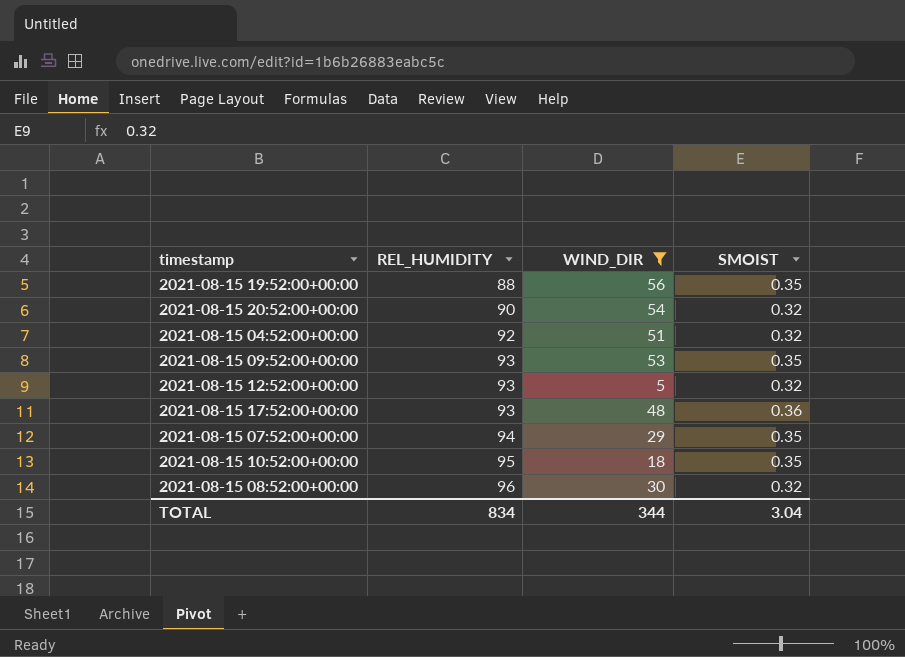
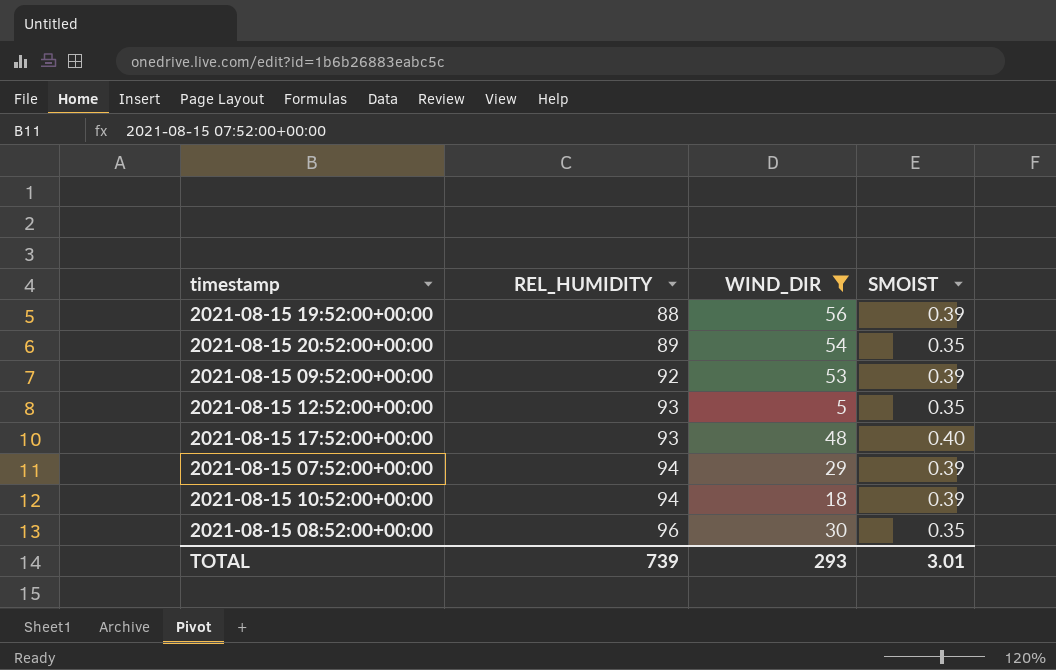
row 2021-08-15 04:52:00+00:00: 92 | 51 | 0.32 -> none
2021-08-15 19:52:00+00:00 | SMOIST: 0.35 -> 0.39
2021-08-15 20:52:00+00:00 | REL_HUMIDITY: 90 -> 89
2021-08-15 20:52:00+00:00 | SMOIST: 0.32 -> 0.35
2021-08-15 09:52:00+00:00 | REL_HUMIDITY: 93 -> 92
2021-08-15 09:52:00+00:00 | SMOIST: 0.35 -> 0.39
2021-08-15 12:52:00+00:00 | SMOIST: 0.32 -> 0.35
2021-08-15 17:52:00+00:00 | SMOIST: 0.36 -> 0.40
2021-08-15 07:52:00+00:00 | SMOIST: 0.35 -> 0.39
2021-08-15 10:52:00+00:00 | REL_HUMIDITY: 95 -> 94
2021-08-15 10:52:00+00:00 | SMOIST: 0.35 -> 0.39
2021-08-15 08:52:00+00:00 | SMOIST: 0.32 -> 0.35
TOTAL | REL_HUMIDITY: 834 -> 739
TOTAL | WIND_DIR: 344 -> 293
TOTAL | SMOIST: 3.04 -> 3.01

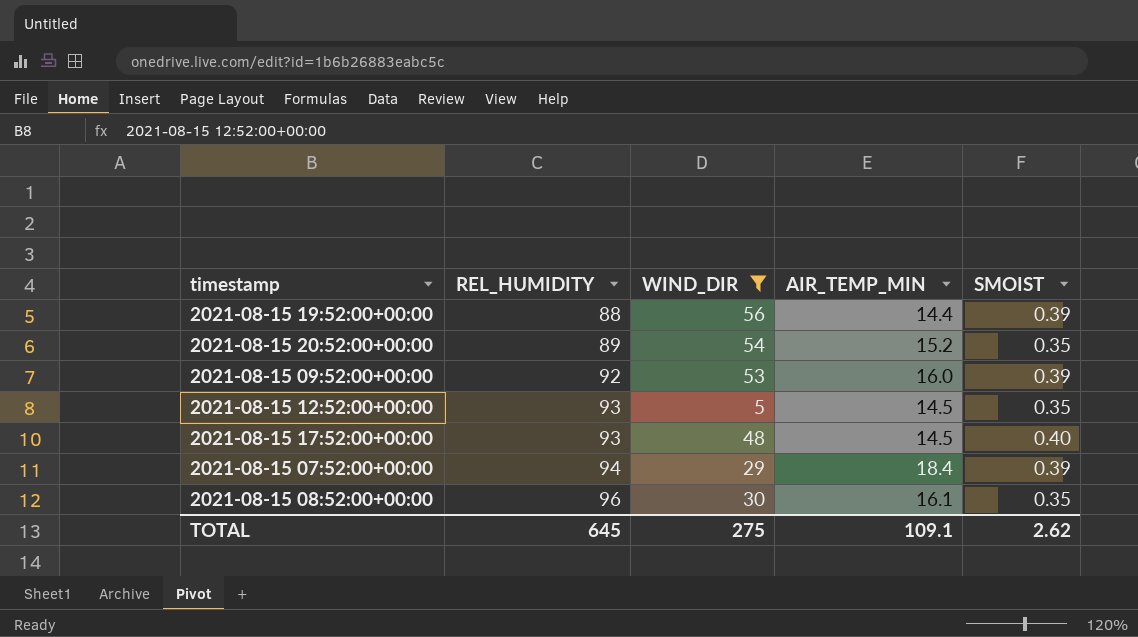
column AIR_TEMP_MIN | position: none -> 4
row 2021-08-15 10:52:00+00:00: 94 | 18 | 0.39 -> none
TOTAL | REL_HUMIDITY: 739 -> 645
TOTAL | WIND_DIR: 293 -> 275
TOTAL | SMOIST: 3.01 -> 2.62

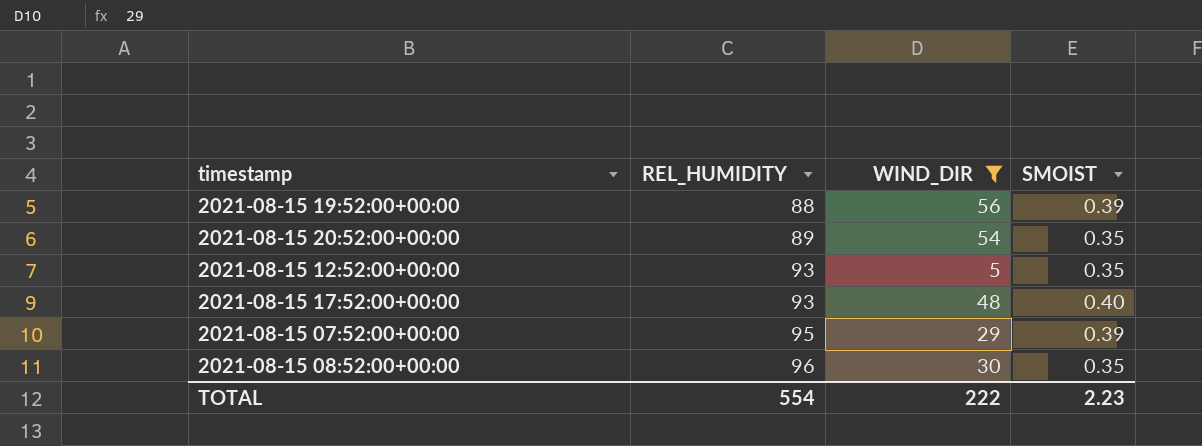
column AIR_TEMP_MIN | position: 4 -> none
row 2021-08-15 09:52:00+00:00: 92 | 53 | 16.0 | 0.39 -> none
2021-08-15 07:52:00+00:00 | REL_HUMIDITY: 94 -> 95
TOTAL | REL_HUMIDITY: 645 -> 554
TOTAL | WIND_DIR: 275 -> 222
TOTAL | SMOIST: 2.62 -> 2.23

